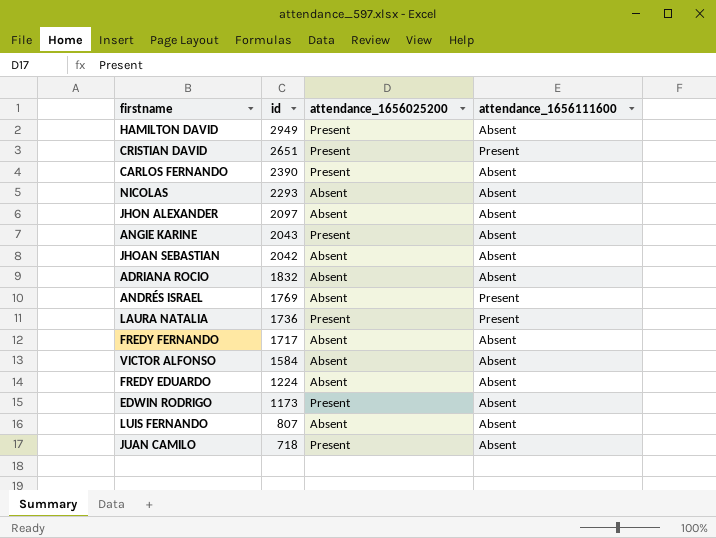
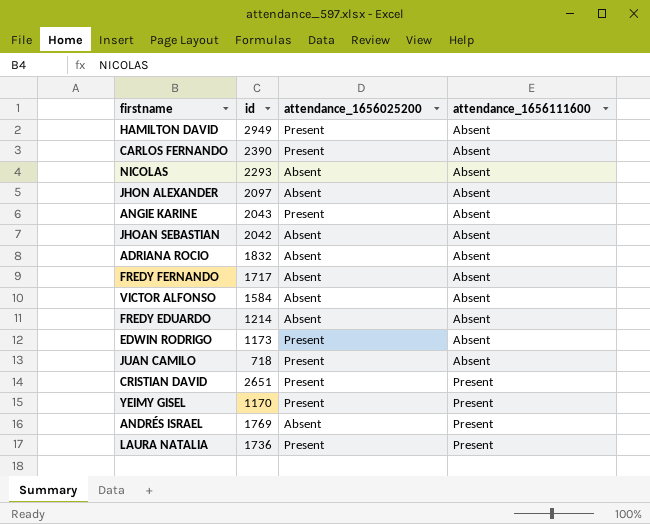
row order: id descending -> attendance_1656111600 ascending
row LUIS FERNANDO: 807 | Absent | Absent -> none
FREDY EDUARDO | id: 1224 -> 1214
row YEIMY GISEL: none -> 1170 | Present | Present

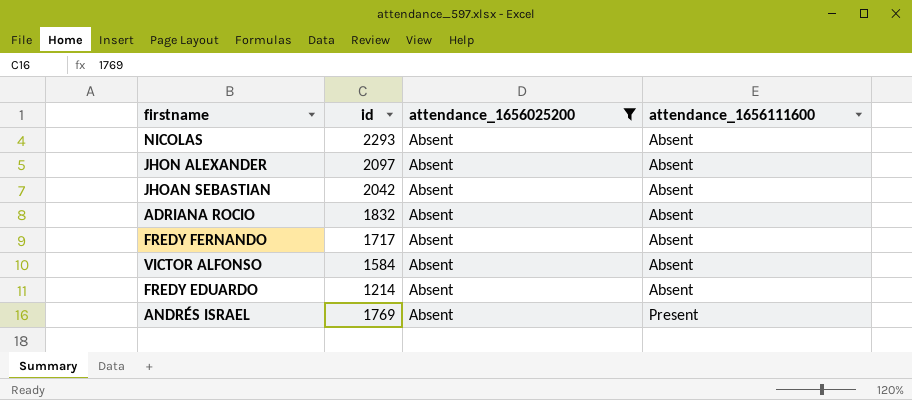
filter: none -> attendance_1656025200 = Absent

